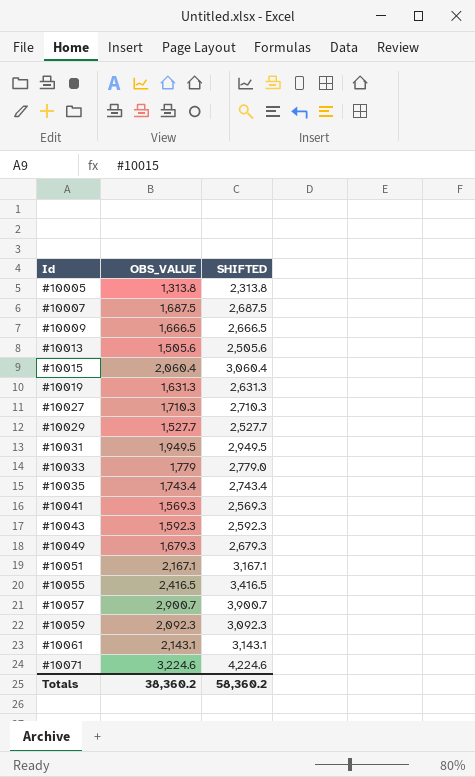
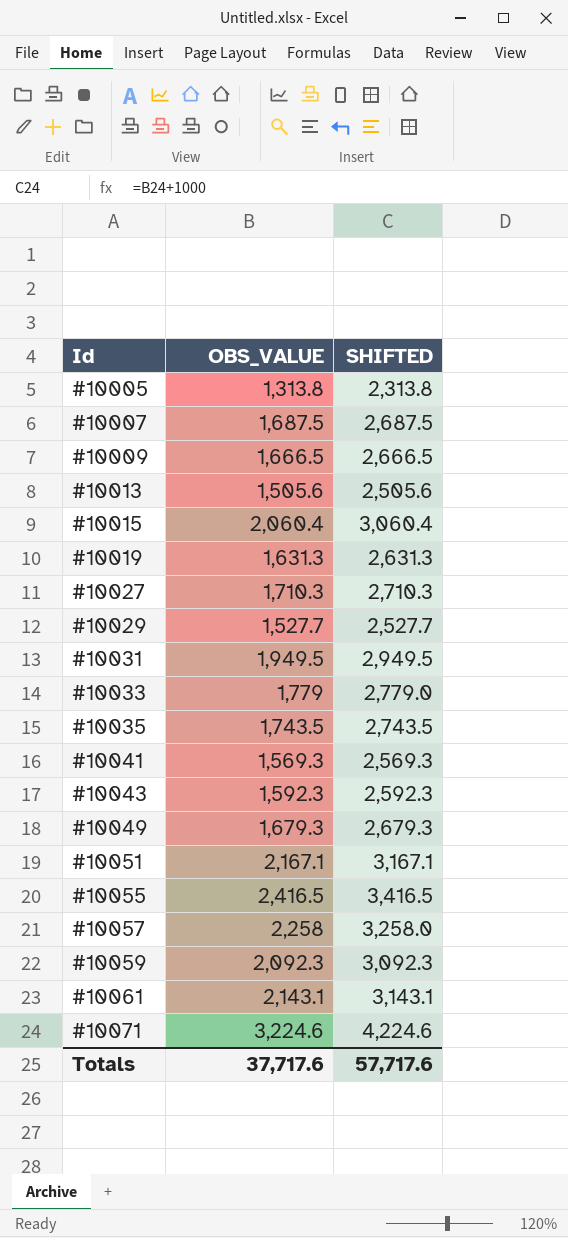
#10035 | OBS_VALUE: 1,743.4 -> 1,743.5
#10035 | SHIFTED: 2,743.4 -> 2,743.5
#10057 | OBS_VALUE: 2,900.7 -> 2,258
#10057 | SHIFTED: 3,900.7 -> 3,258.0
Totals | OBS_VALUE: 38,360.2 -> 37,717.6
Totals | SHIFTED: 58,360.2 -> 57,717.6

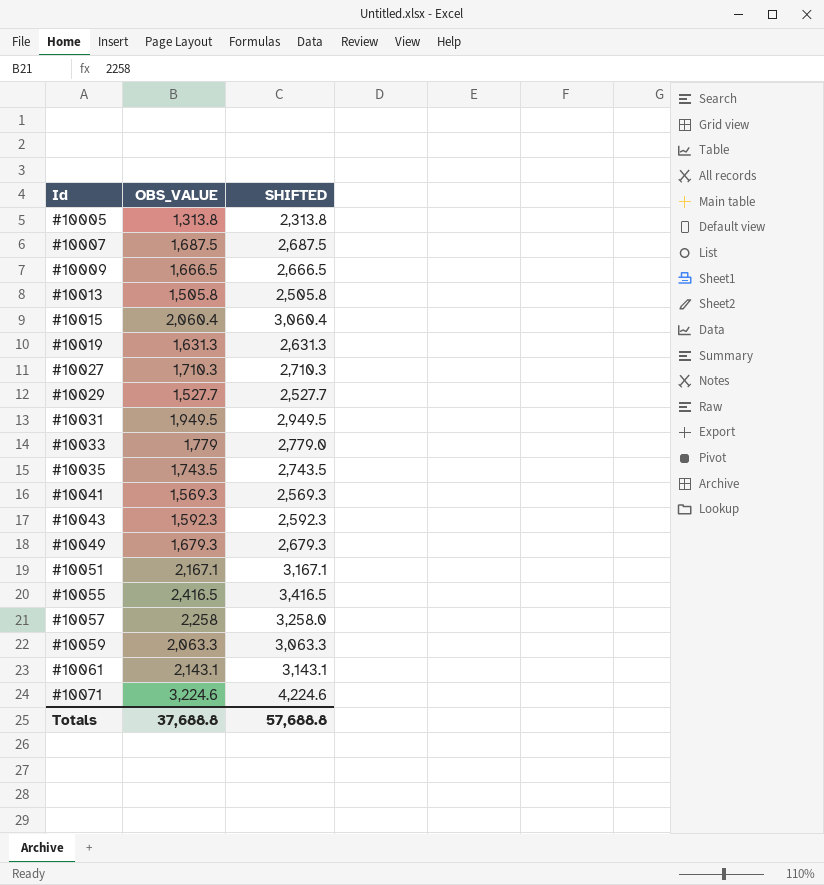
#10013 | OBS_VALUE: 1,505.6 -> 1,505.8
#10013 | SHIFTED: 2,505.6 -> 2,505.8
#10059 | OBS_VALUE: 2,092.3 -> 2,063.3
#10059 | SHIFTED: 3,092.3 -> 3,063.3
Totals | OBS_VALUE: 37,717.6 -> 37,688.8
Totals | SHIFTED: 57,717.6 -> 57,688.8

